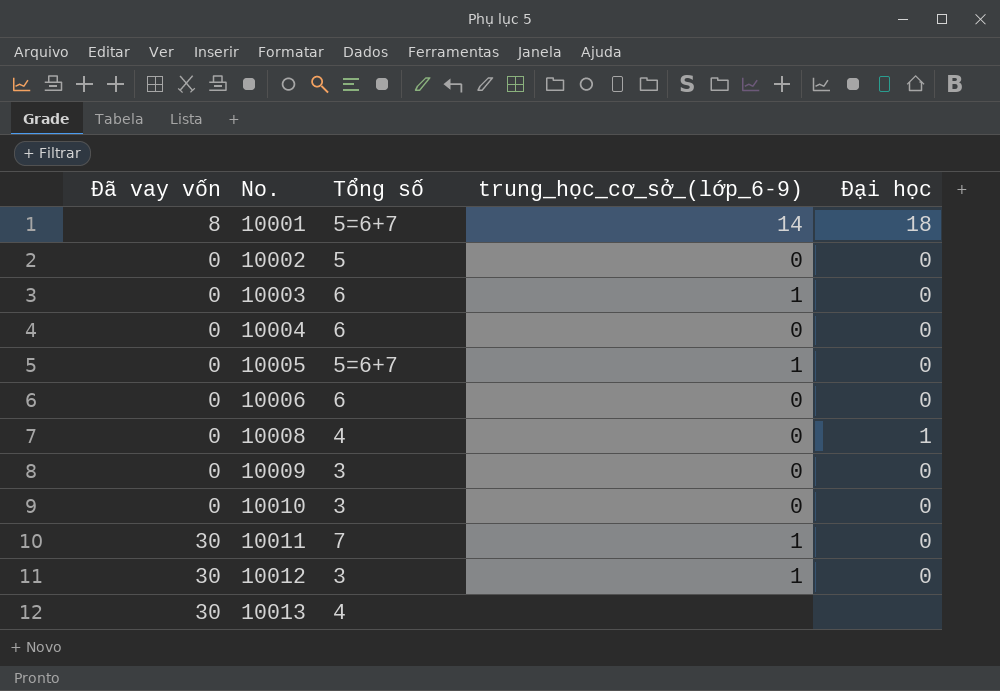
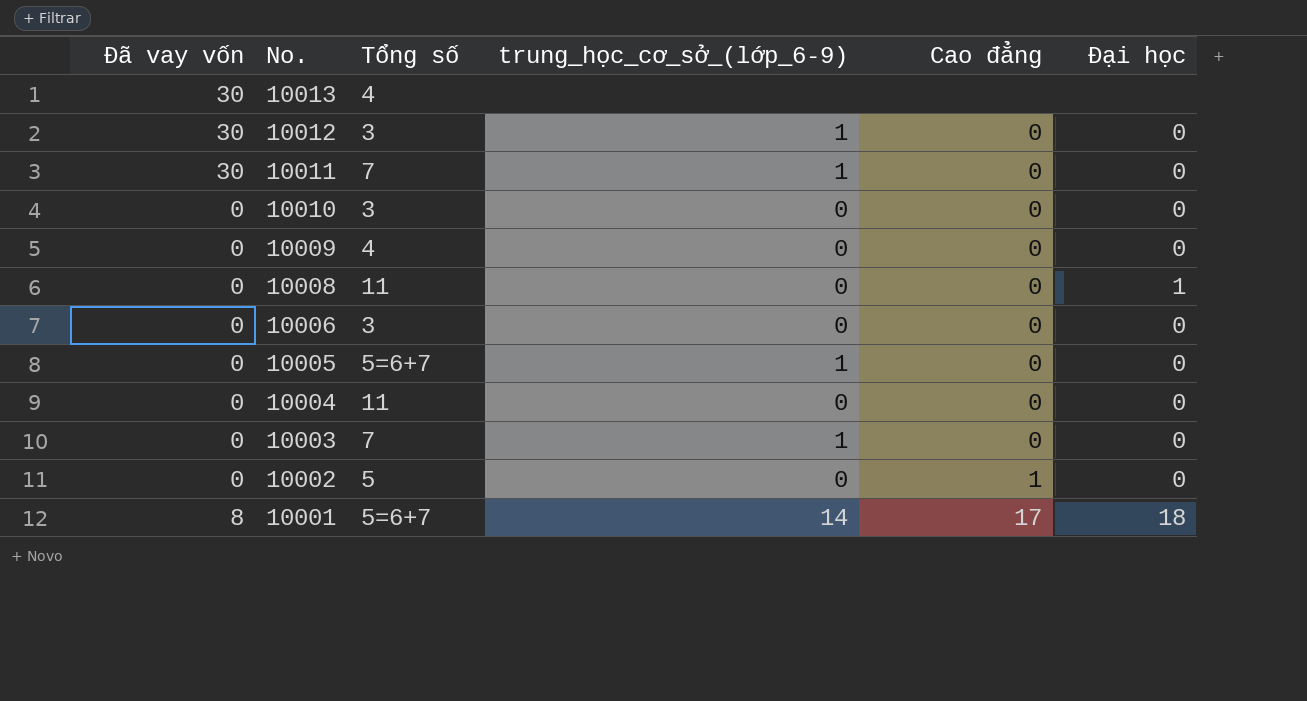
row order: No. ascending -> No. descending
column Cao đẳng | position: none -> 5
10009 | Tổng số: 3 -> 4
10008 | Tổng số: 4 -> 11
10006 | Tổng số: 6 -> 3
10004 | Tổng số: 6 -> 11
10003 | Tổng số: 6 -> 7

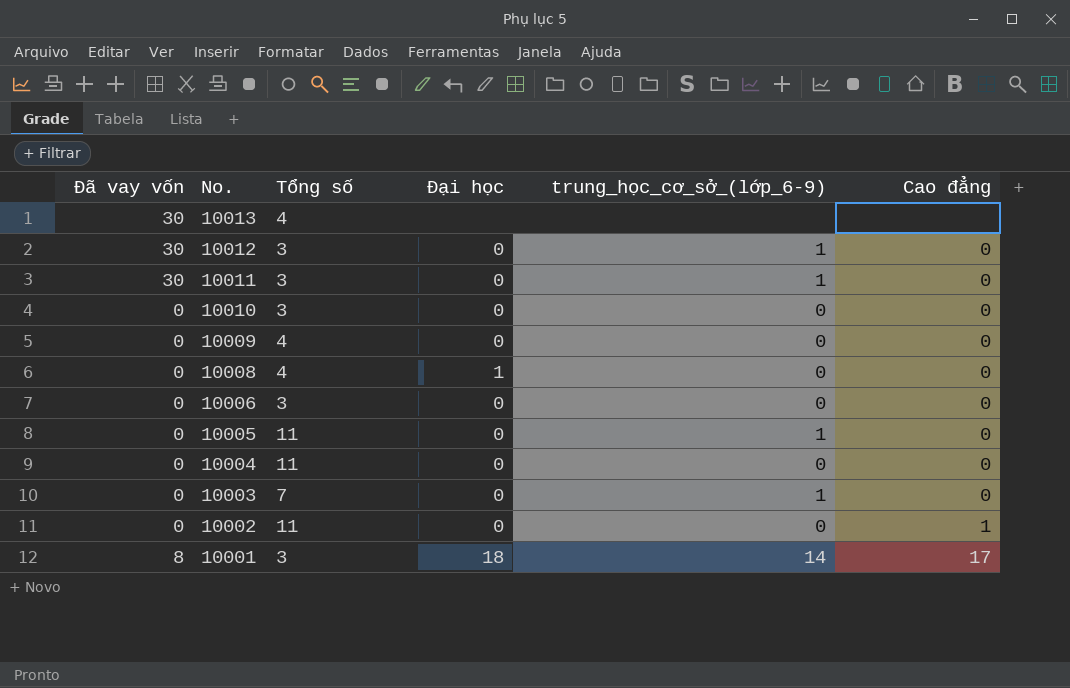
column Đại học | position: 6 -> 4
10011 | Tổng số: 7 -> 3
10008 | Tổng số: 11 -> 4
10005 | Tổng số: 5=6+7 -> 11
10002 | Tổng số: 5 -> 11
10001 | Tổng số: 5=6+7 -> 3

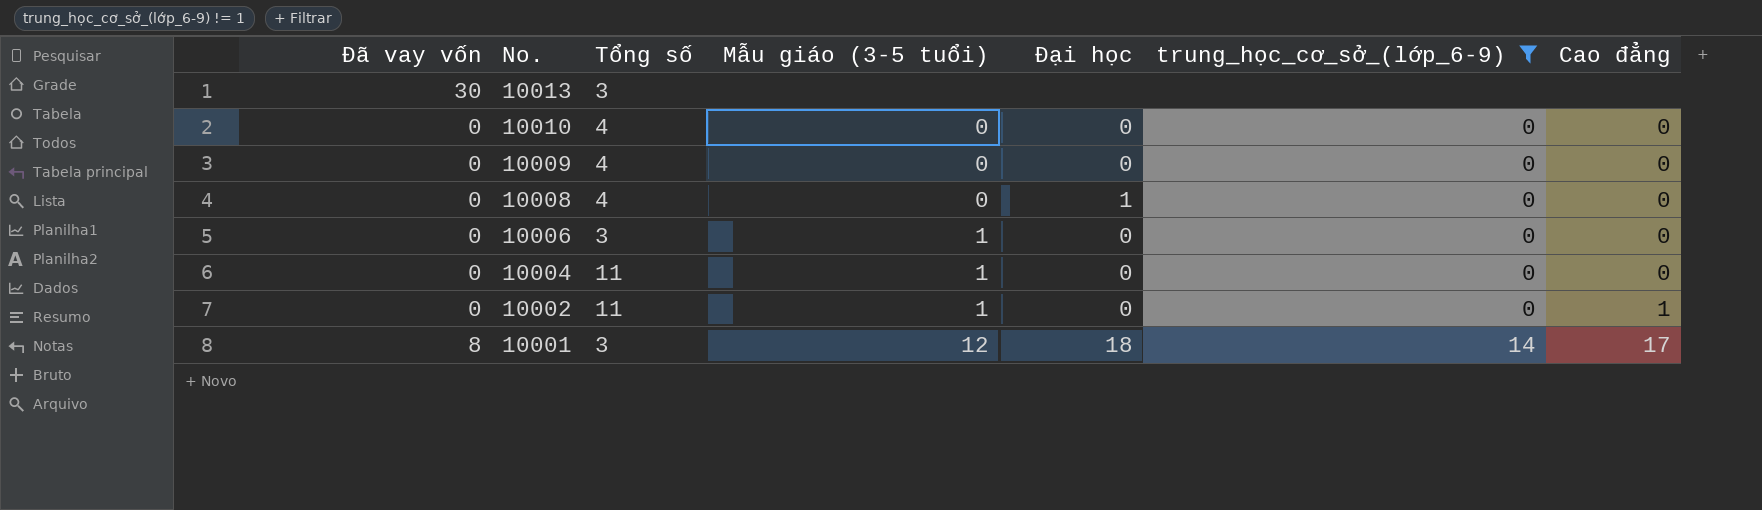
filter: none -> trung_học_cơ_sở_(lớp_6-9) != 1
column Mẫu giáo (3-5 tuổi) | position: none -> 4
10013 | Tổng số: 4 -> 3
10010 | Tổng số: 3 -> 4

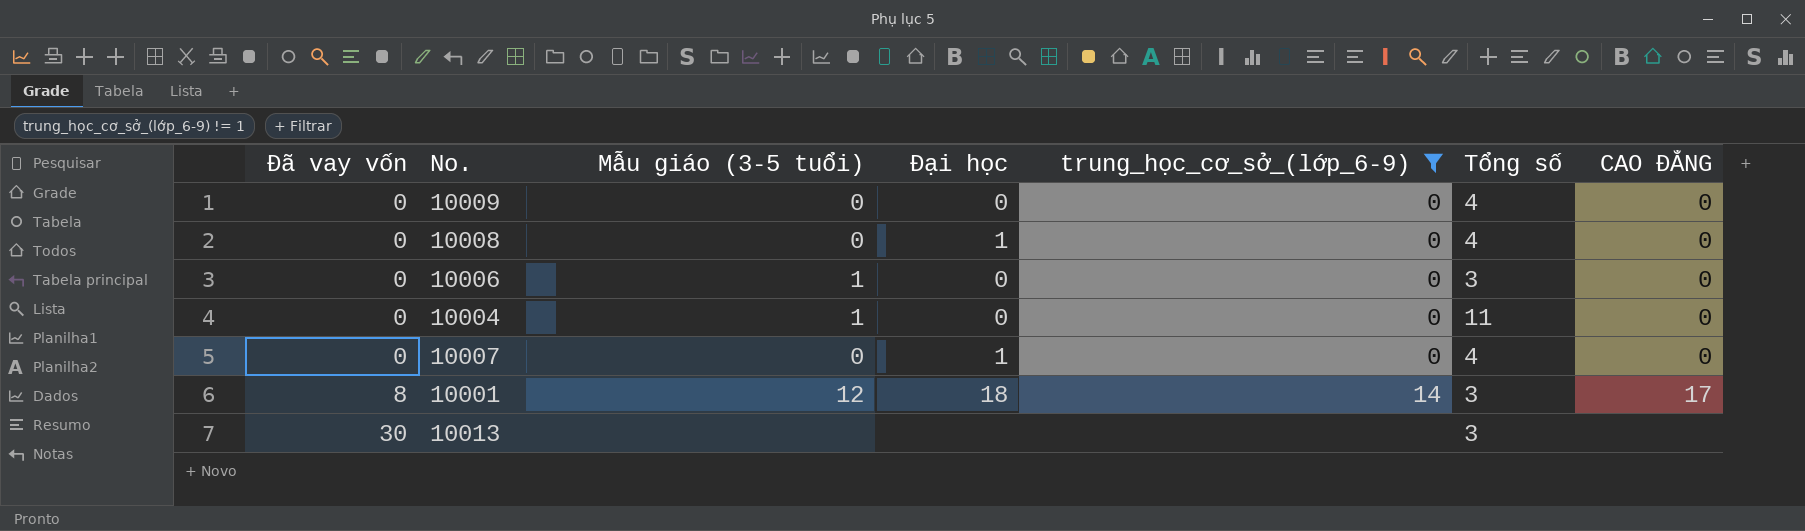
row order: No. descending -> Đã vay vốn ascending
column Tổng số | position: 3 -> 6
column name: Cao đẳng -> CAO ĐẲNG
row 10010: 0 | 4 | 0 | 0 | 0 | 0 -> none
row 10002: 0 | 11 | 1 | 0 | 0 | 1 -> none
row 10007: none -> 0 | 0 | 1 | 0 | 4 | 0

